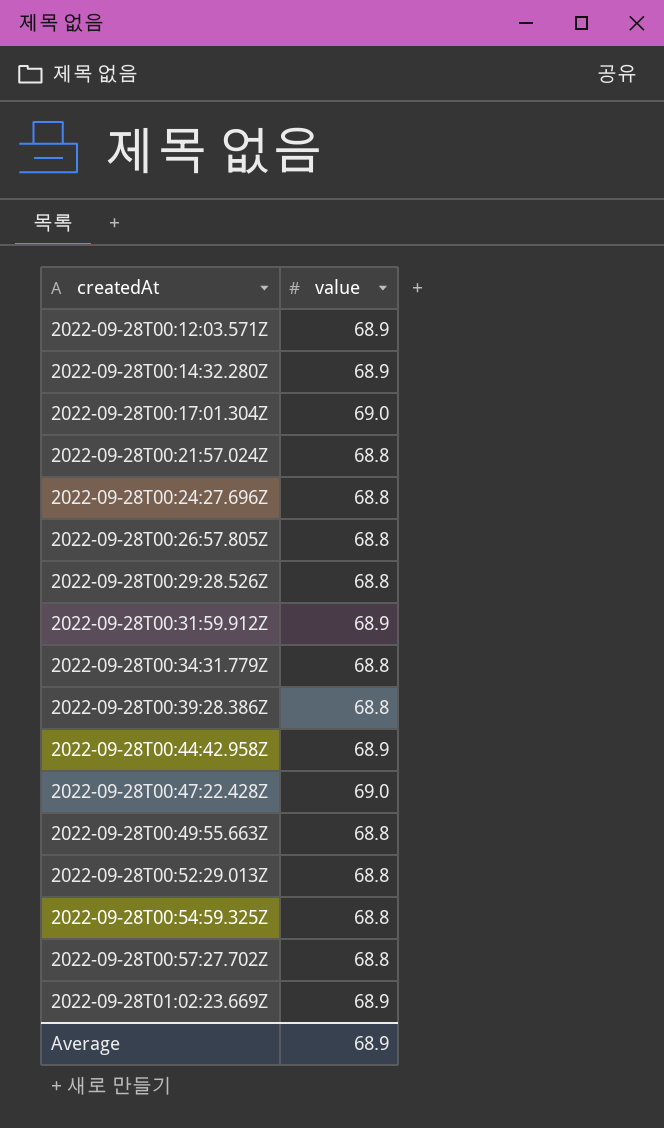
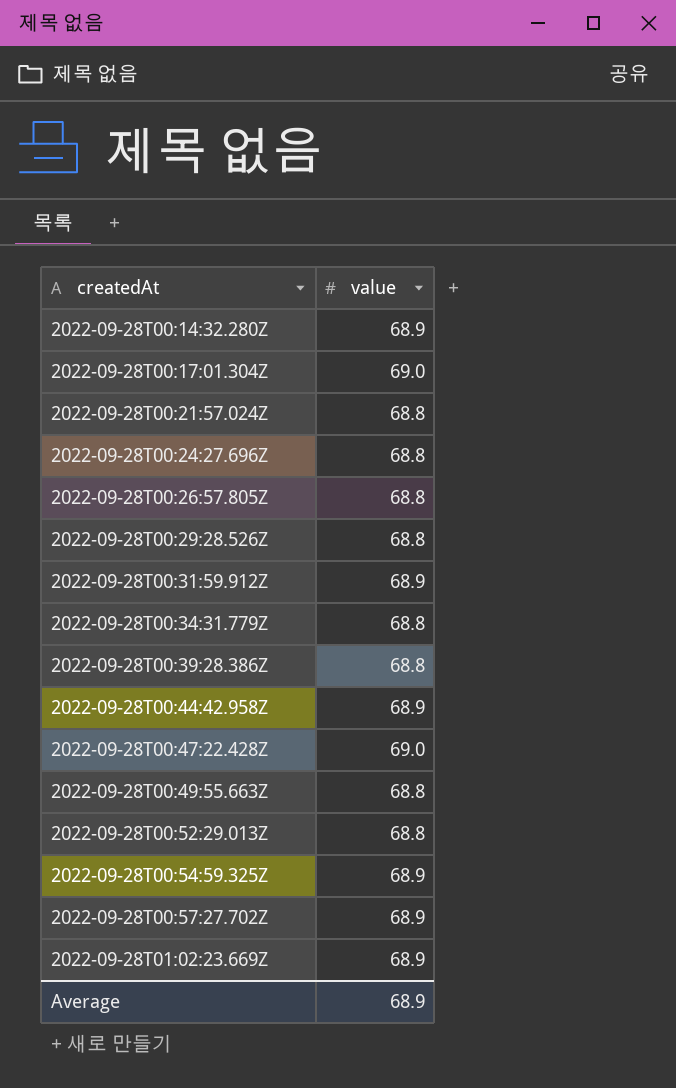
row 2022-09-28T00:12:03.571Z: 68.9 -> none
2022-09-28T00:54:59.325Z | value: 68.8 -> 68.9
2022-09-28T00:57:27.702Z | value: 68.8 -> 68.9

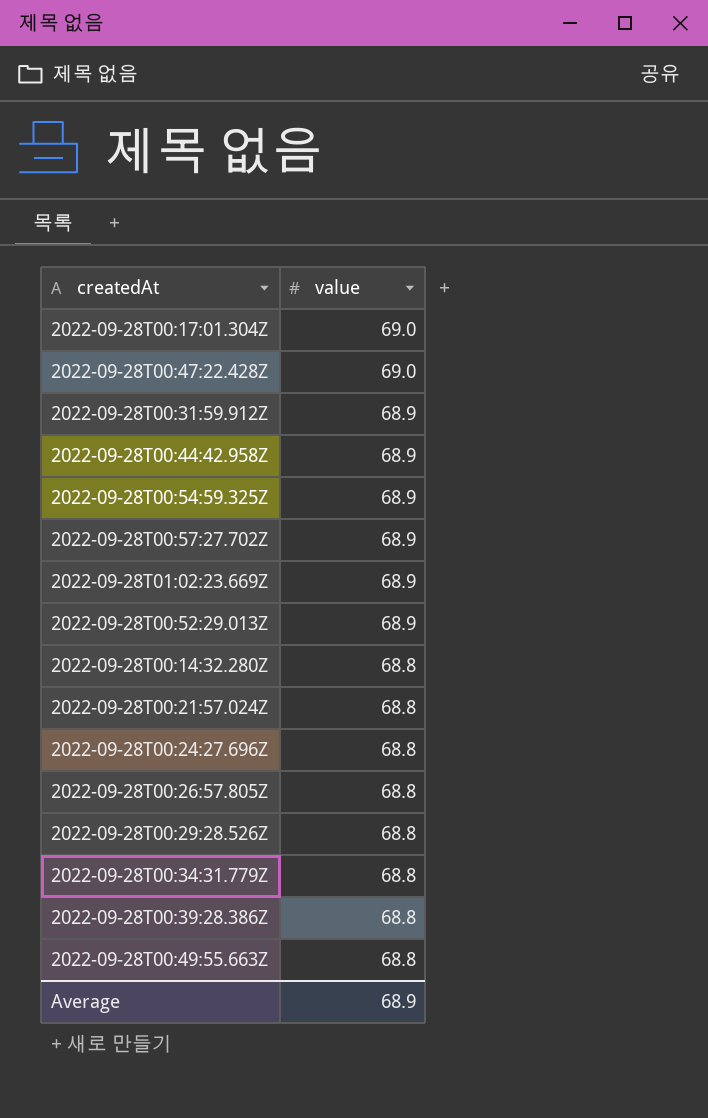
row order: createdAt ascending -> value descending
2022-09-28T00:52:29.013Z | value: 68.8 -> 68.9
2022-09-28T00:14:32.280Z | value: 68.9 -> 68.8

